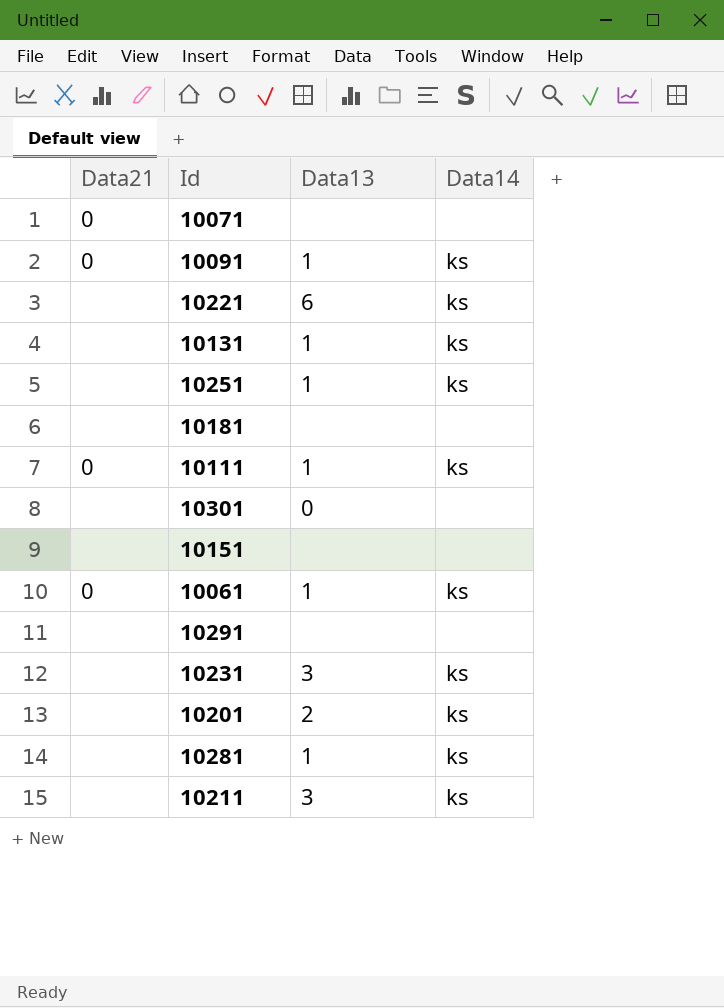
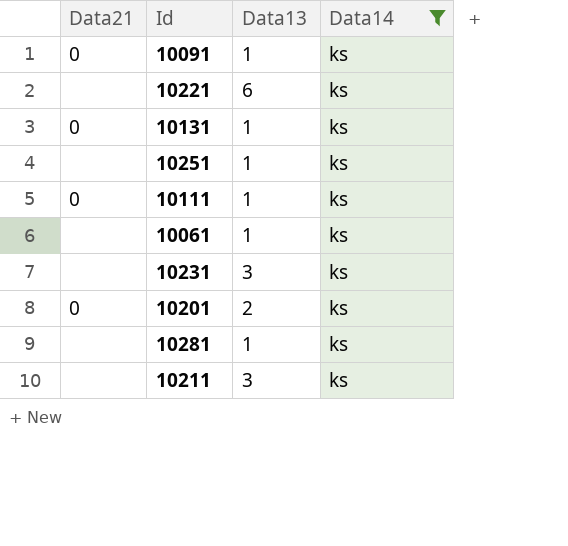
filter: none -> Data14 = ks
10131 | Data21: none -> 0
10061 | Data21: 0 -> none
10201 | Data21: none -> 0

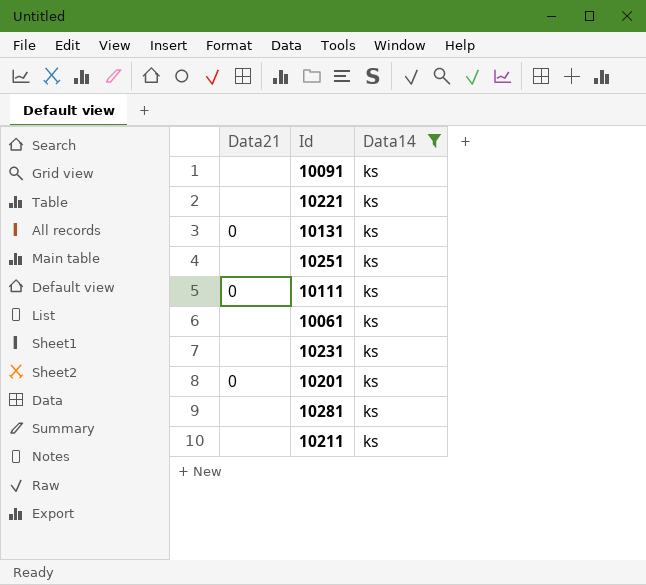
column Data13 | position: 3 -> none
10091 | Data21: 0 -> none

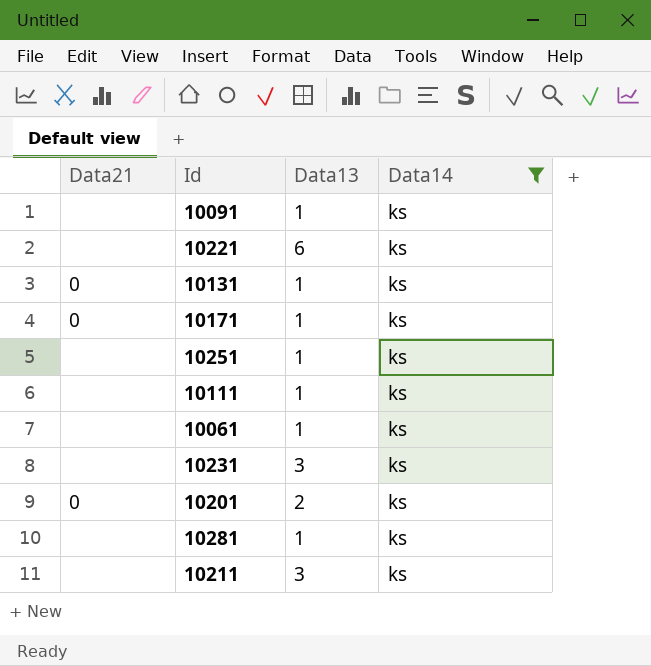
column Data13 | position: none -> 3
row 10171: none -> 0 | 1 | ks
10111 | Data21: 0 -> none

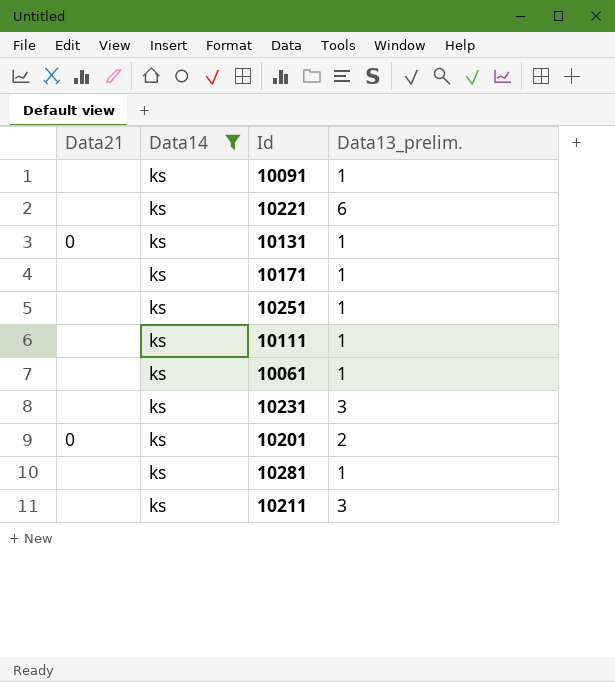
column Data14 | position: 4 -> 2
column name: Data13 -> Data13_prelim.
10171 | Data21: 0 -> none

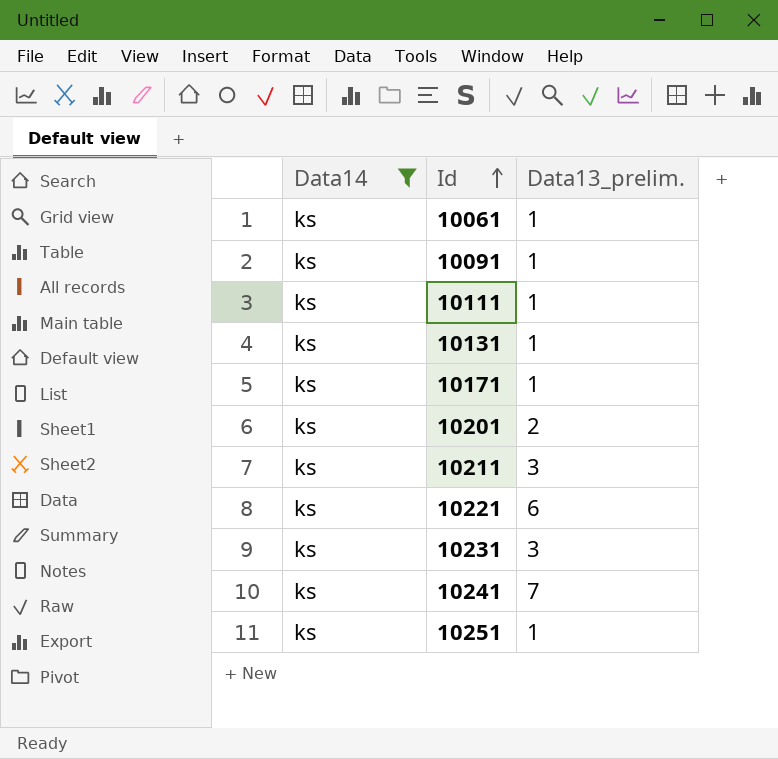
row order: none -> Id ascending
column Data21 | position: 1 -> none
row 10281: none | ks | 1 -> none
row 10241: none -> ks | 7

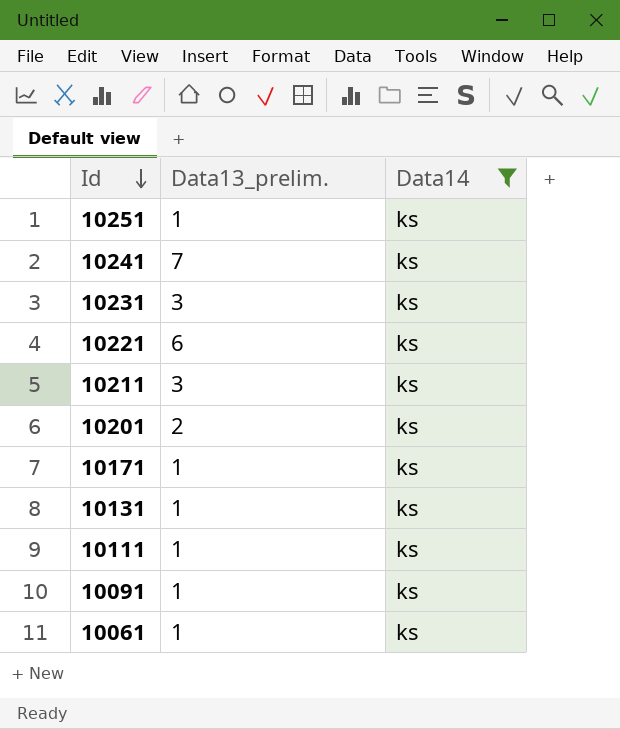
row order: Id ascending -> Id descending
column Data14 | position: 1 -> 3

